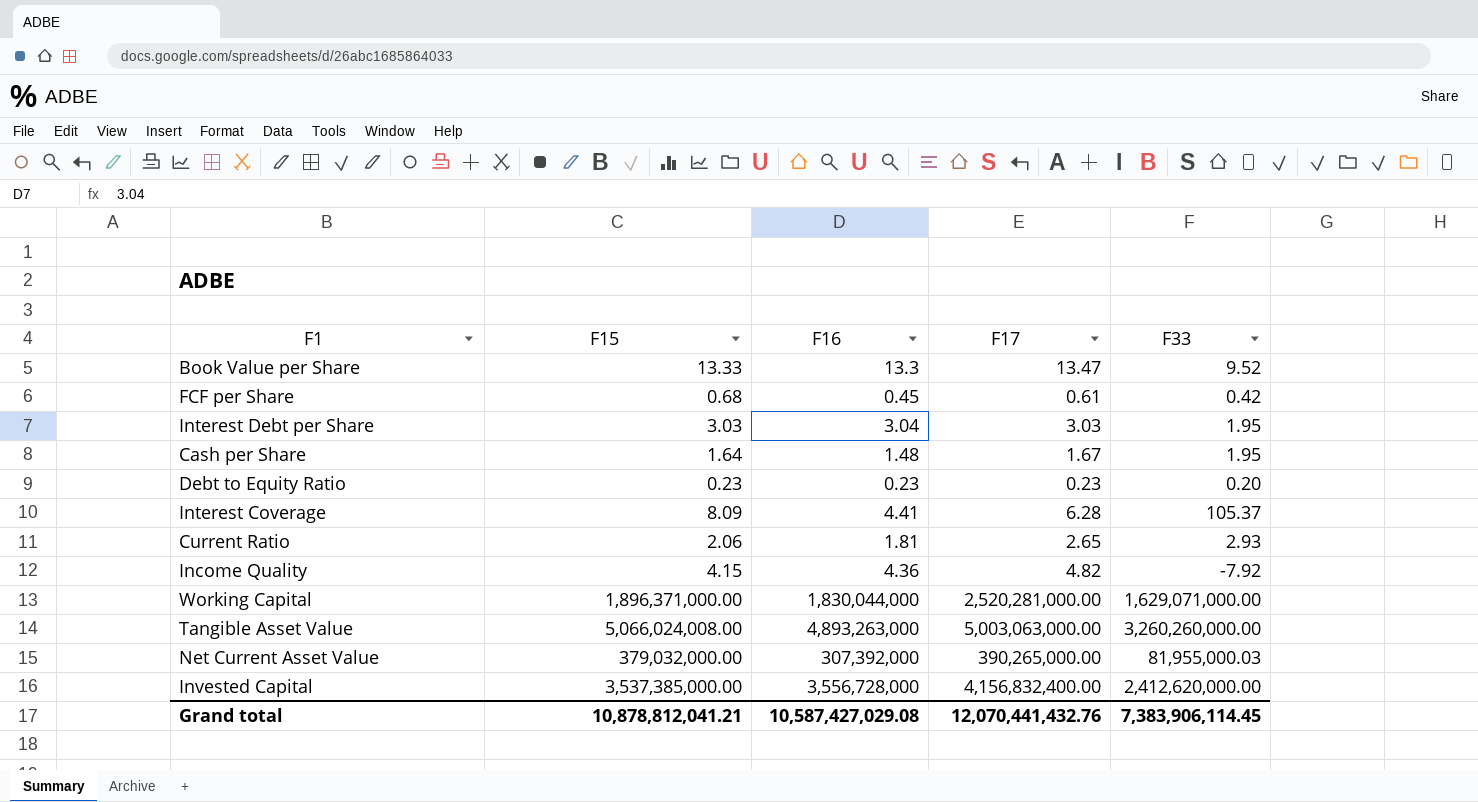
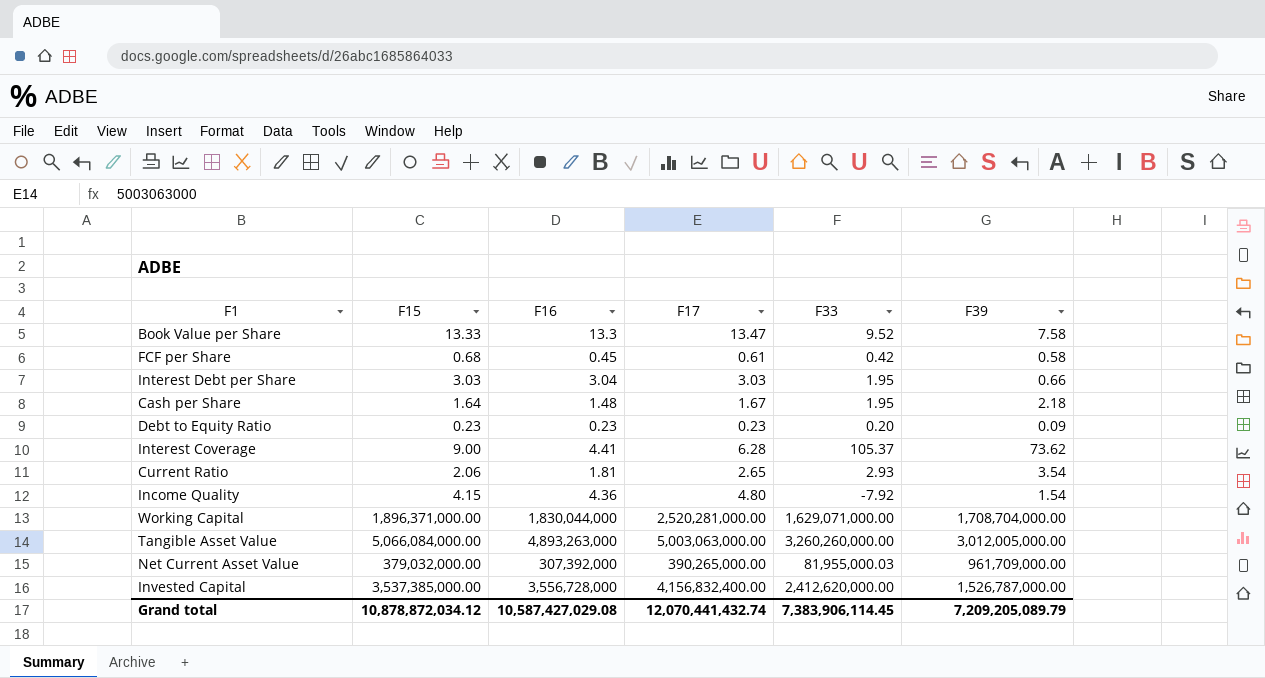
column F39 | position: none -> 6
Interest Coverage | F15: 8.09 -> 9.00
Income Quality | F17: 4.82 -> 4.80
Tangible Asset Value | F15: 5,066,024,008.00 -> 5,066,084,000.00
Grand total | F15: 10,878,812,041.21 -> 10,878,872,034.12
Grand total | F17: 12,070,441,432.76 -> 12,070,441,432.74

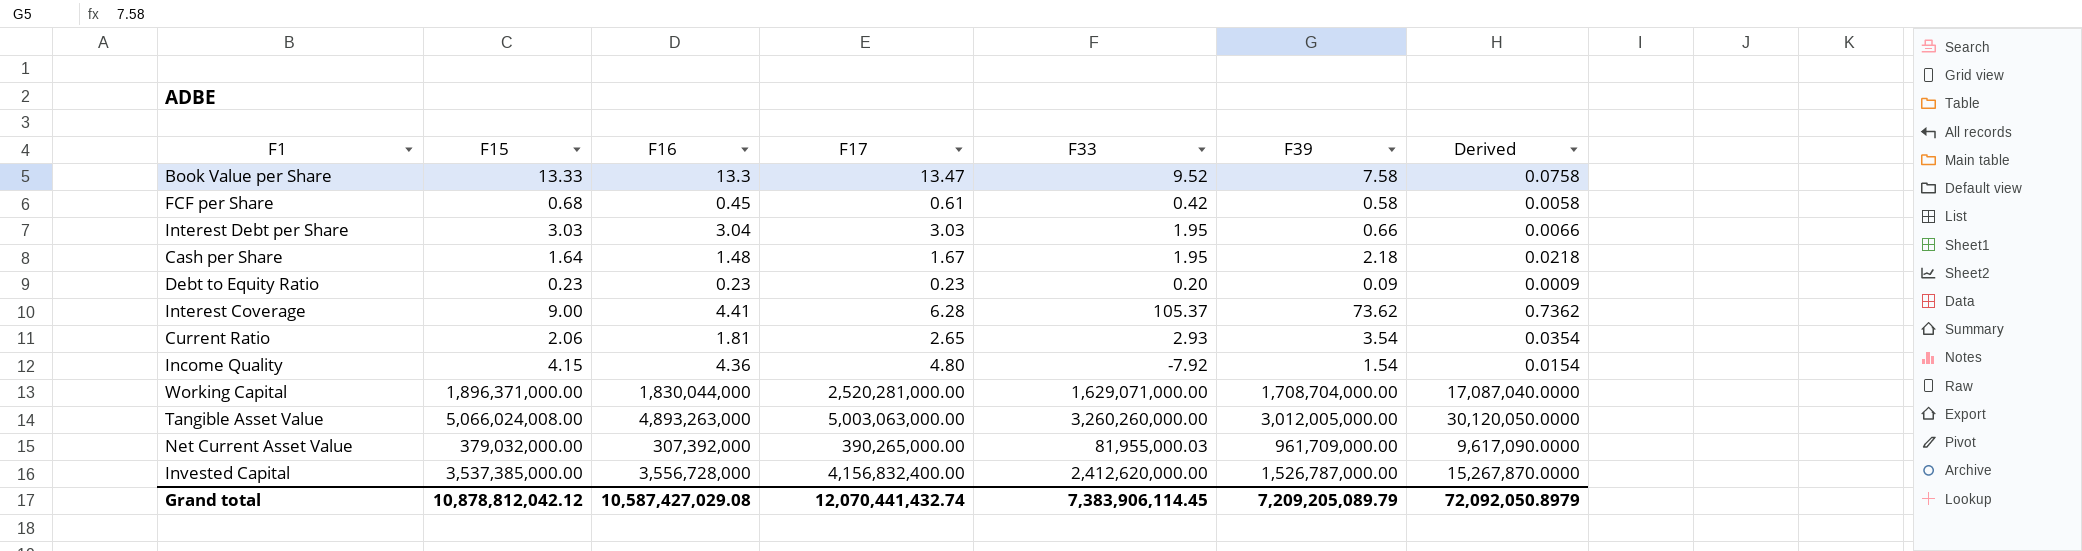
column Derived | formula: none -> [F39] * 0.01
Tangible Asset Value | F15: 5,066,084,000.00 -> 5,066,024,008.00
Grand total | F15: 10,878,872,034.12 -> 10,878,812,042.12

